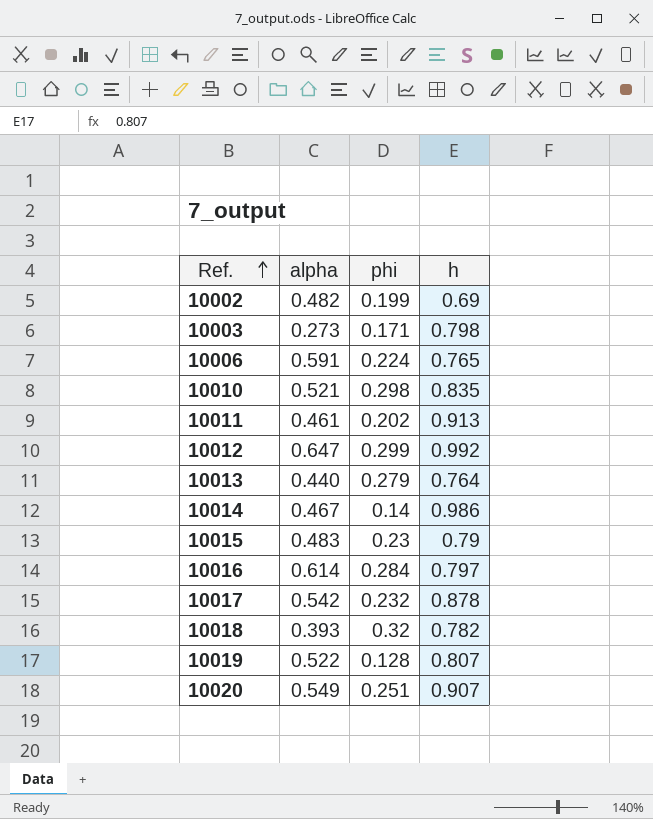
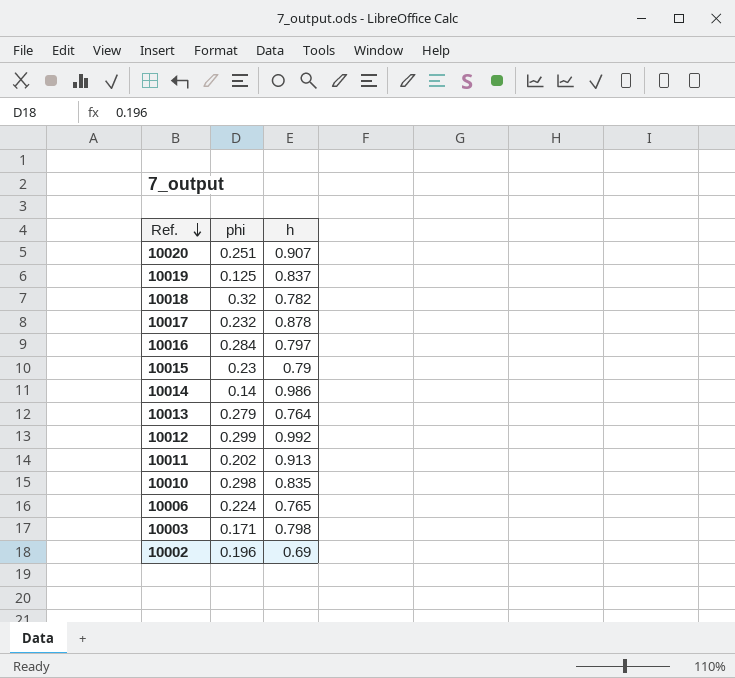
row order: Ref. ascending -> Ref. descending
column alpha | position: 2 -> none
10019 | phi: 0.128 -> 0.125
10019 | h: 0.807 -> 0.837
10002 | phi: 0.199 -> 0.196

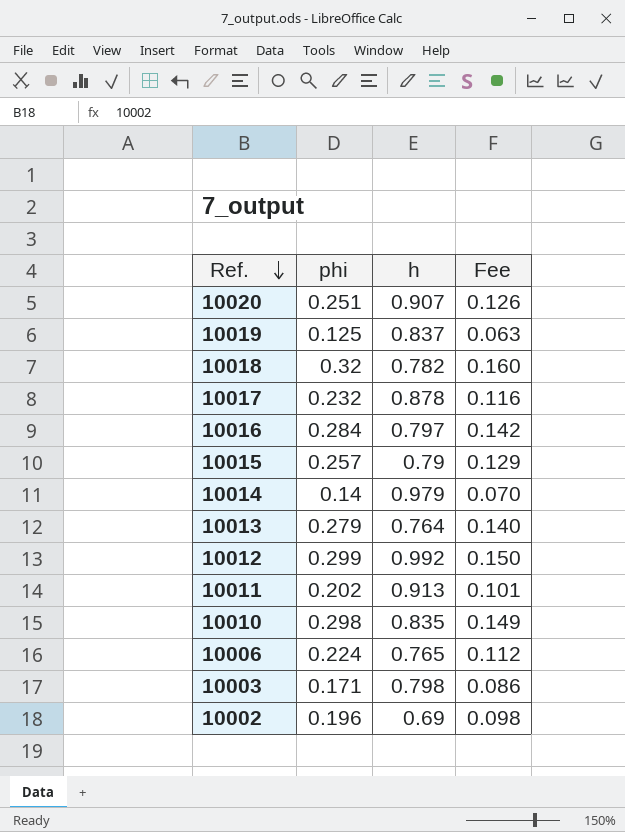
column Fee | formula: none -> [phi] * 0.5
10015 | phi: 0.23 -> 0.257
10014 | h: 0.986 -> 0.979

